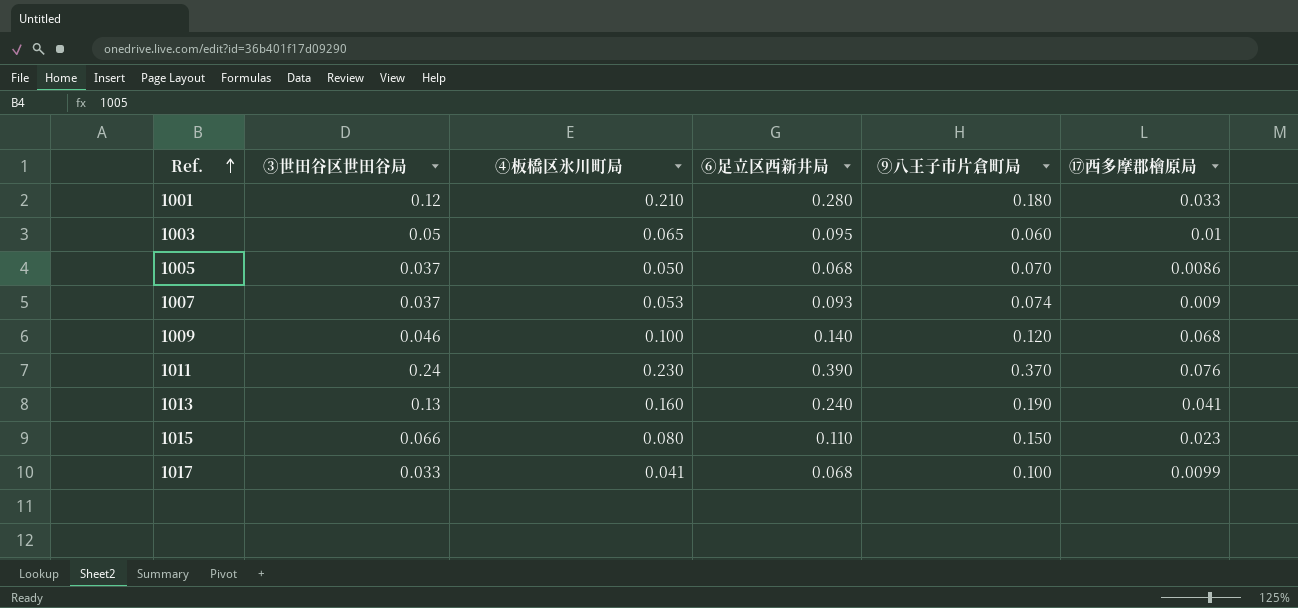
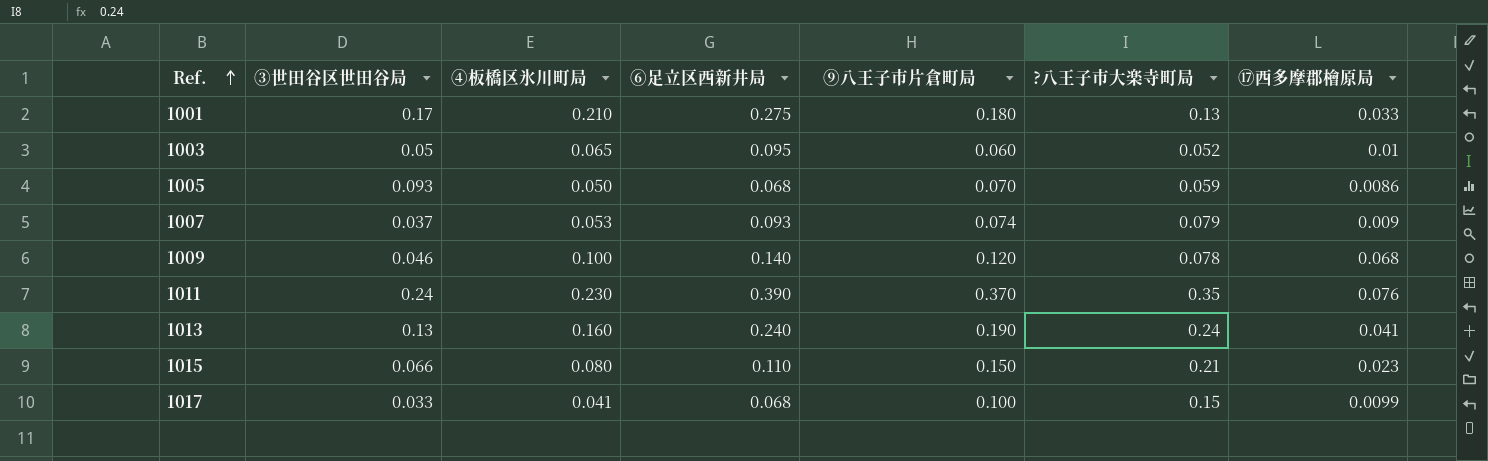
column ?八王子市大楽寺町局 | position: none -> 6
1001 | ③世田谷区世田谷局: 0.12 -> 0.17
1001 | ⑥足立区西新井局: 0.280 -> 0.275
1005 | ③世田谷区世田谷局: 0.037 -> 0.093

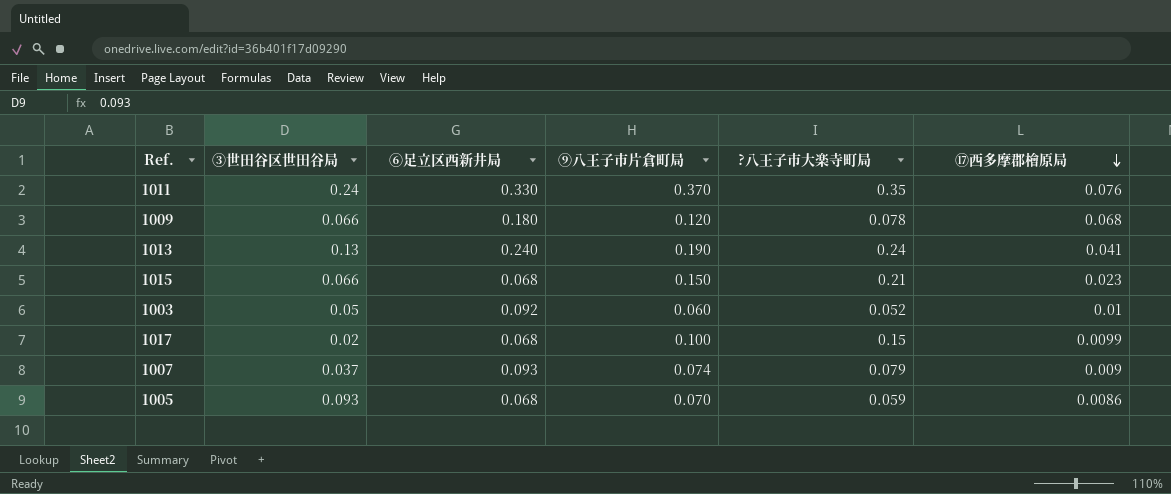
row order: Ref. ascending -> ⑰西多摩郡檜原局 descending
column ④板橋区氷川町局 | position: 3 -> none
row 1001: 0.17 | 0.210 | 0.275 | 0.180 | 0.13 | 0.033 -> none
1011 | ⑥足立区西新井局: 0.390 -> 0.330
1009 | ③世田谷区世田谷局: 0.046 -> 0.066
1009 | ⑥足立区西新井局: 0.140 -> 0.180
1015 | ⑥足立区西新井局: 0.110 -> 0.068
1003 | ⑥足立区西新井局: 0.095 -> 0.092
1017 | ③世田谷区世田谷局: 0.033 -> 0.02

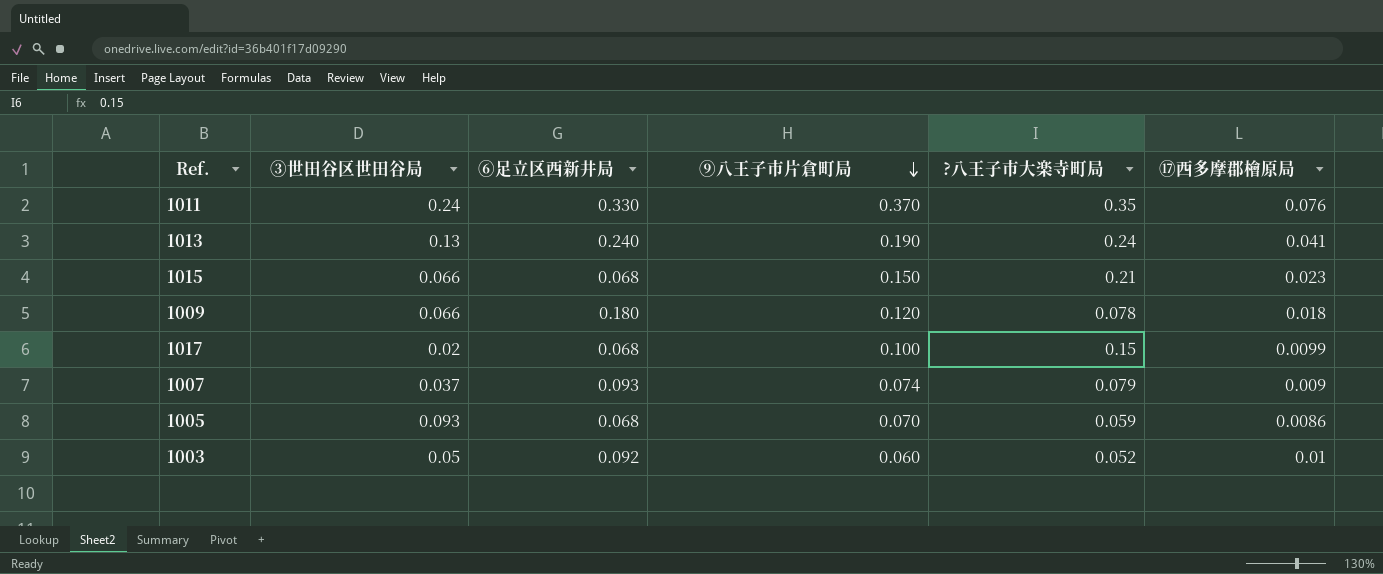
row order: ⑰西多摩郡檜原局 descending -> ⑨八王子市片倉町局 descending
1009 | ⑰西多摩郡檜原局: 0.068 -> 0.018

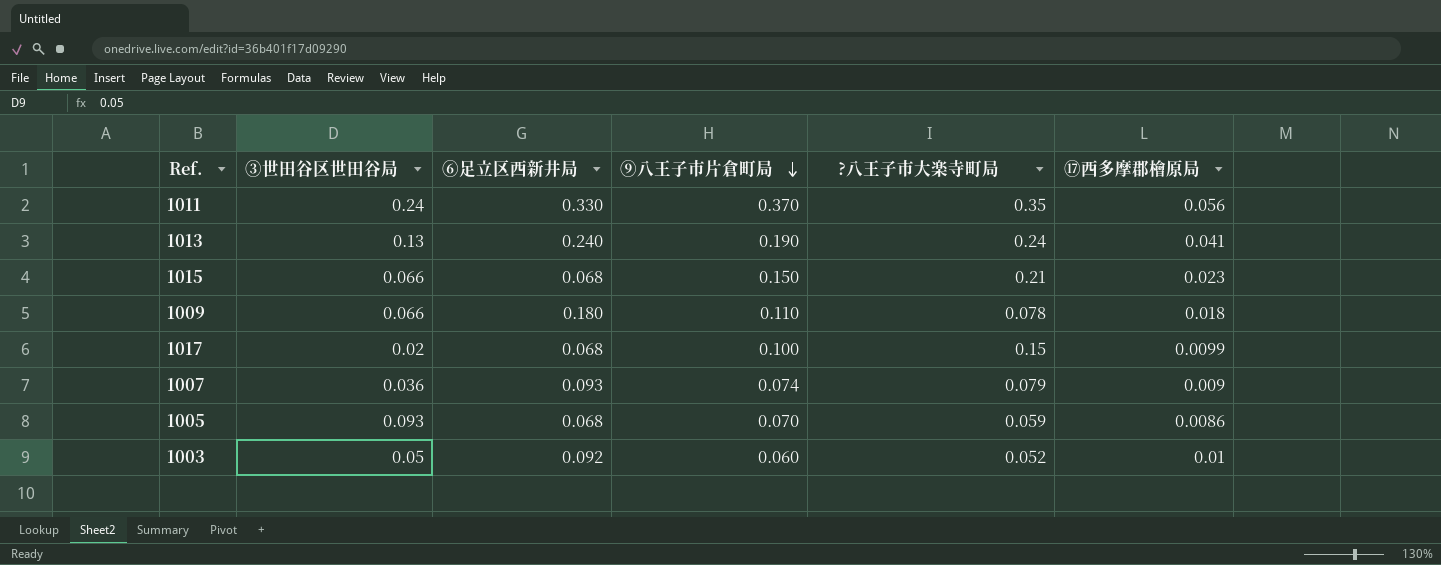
1011 | ⑰西多摩郡檜原局: 0.076 -> 0.056
1009 | ⑨八王子市片倉町局: 0.120 -> 0.110
1007 | ③世田谷区世田谷局: 0.037 -> 0.036

